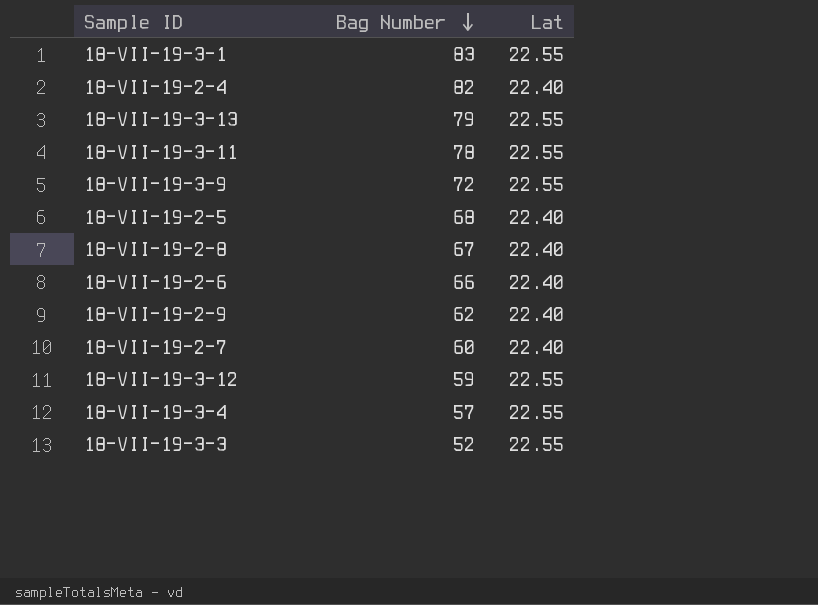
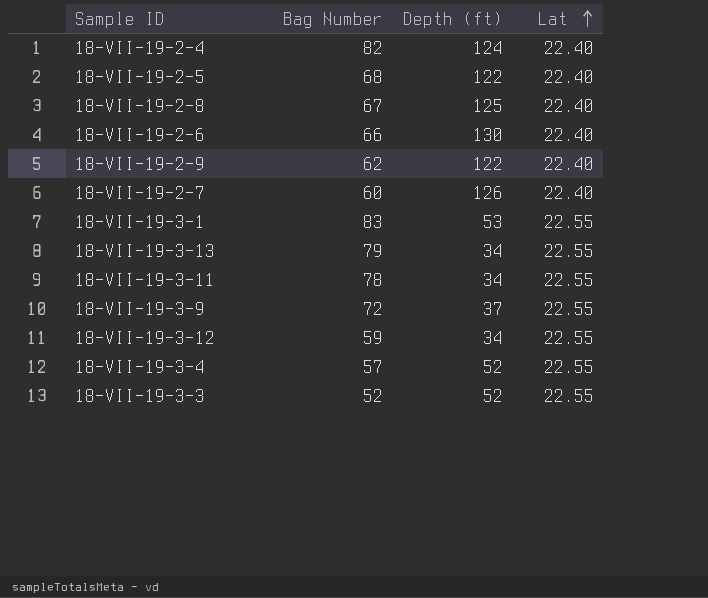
row order: Bag Number descending -> Lat ascending
column Depth (ft) | position: none -> 3

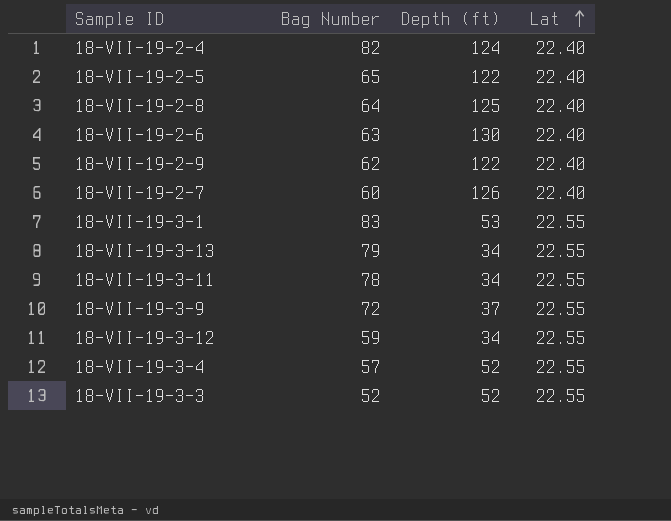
18-VII-19-2-5 | Bag Number: 68 -> 65
18-VII-19-2-8 | Bag Number: 67 -> 64
18-VII-19-2-6 | Bag Number: 66 -> 63

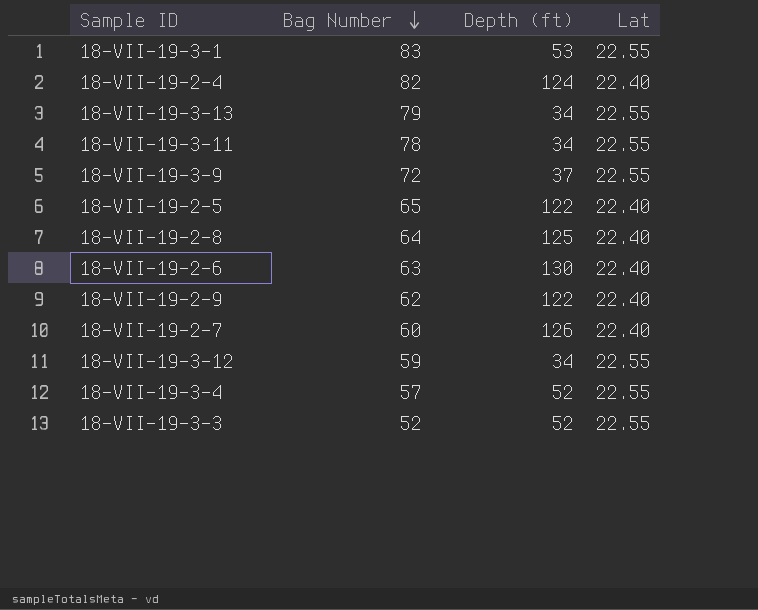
row order: Lat ascending -> Bag Number descending

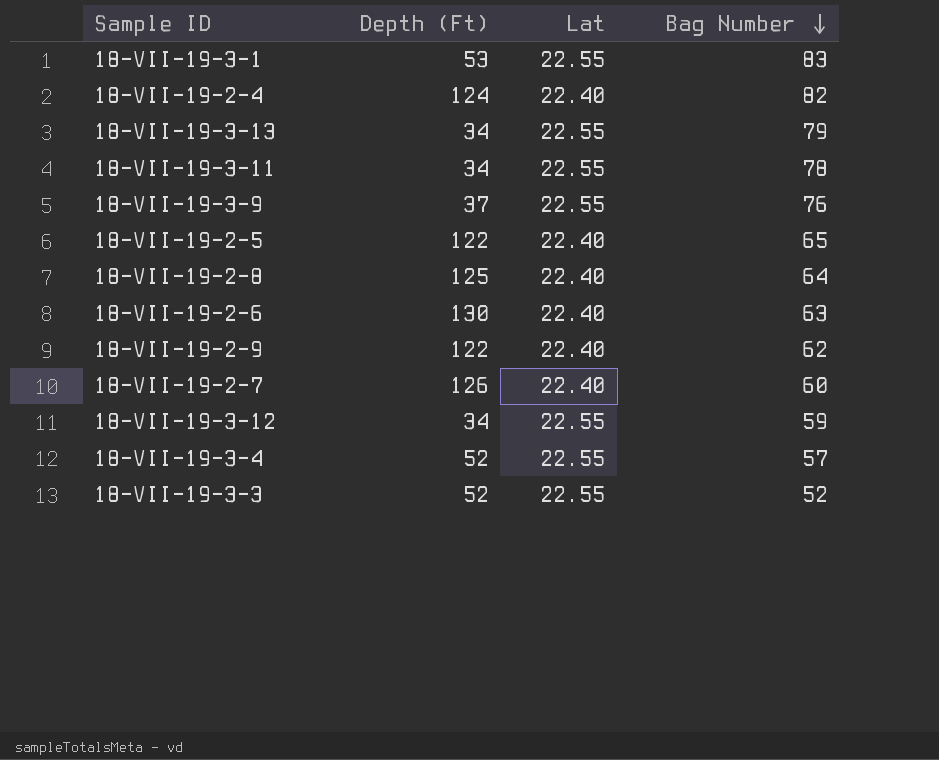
column name: Depth (ft) -> Depth (Ft)
column Bag Number | position: 2 -> 4
18-VII-19-3-9 | Bag Number: 72 -> 76

